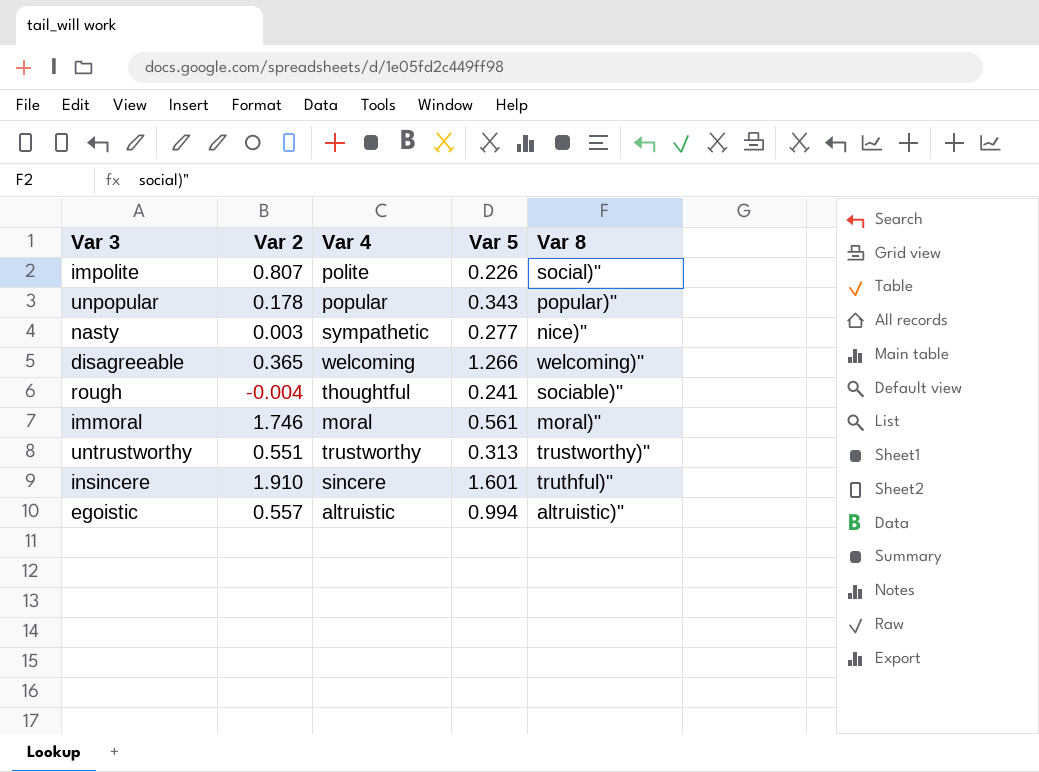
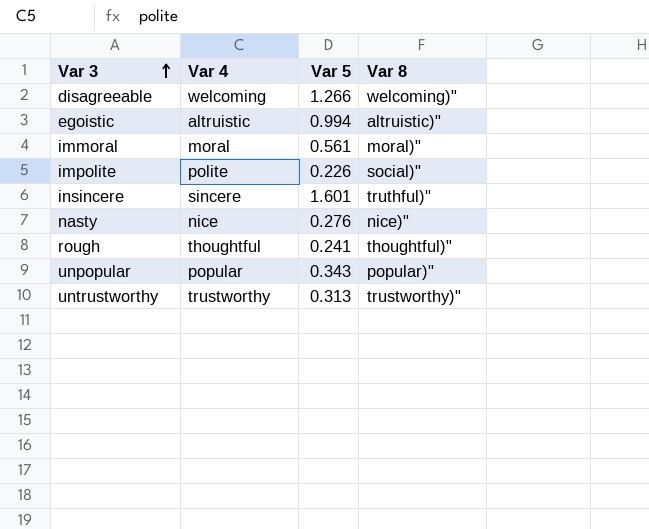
row order: none -> Var 3 ascending
column Var 2 | position: 2 -> none
nasty | Var 4: sympathetic -> nice
nasty | Var 5: 0.277 -> 0.276
rough | Var 8: sociable)" -> thoughtful)"

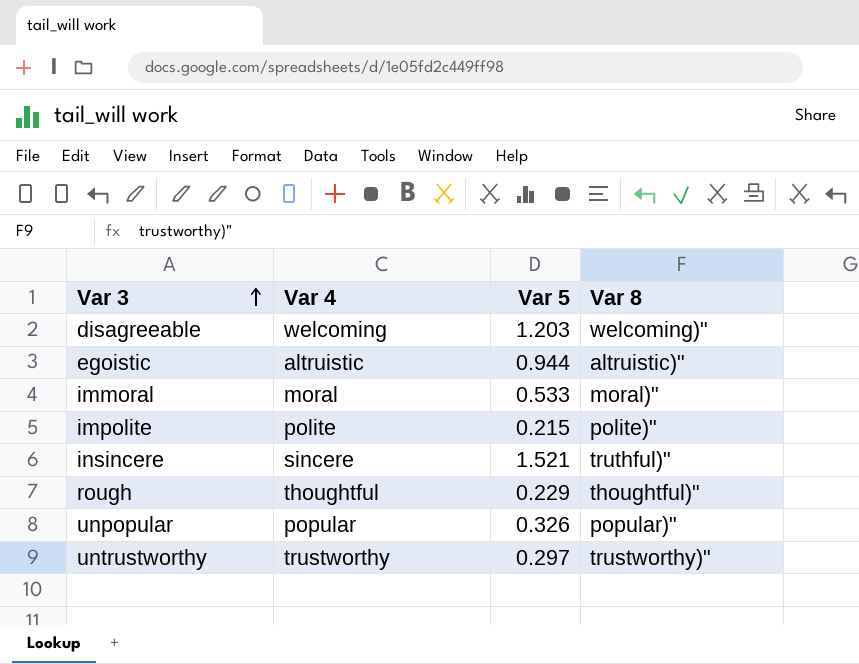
row nasty: nice | 0.276 | nice)" -> none
disagreeable | Var 5: 1.266 -> 1.203
egoistic | Var 5: 0.994 -> 0.944
immoral | Var 5: 0.561 -> 0.533
impolite | Var 5: 0.226 -> 0.215
impolite | Var 8: social)" -> polite)"
insincere | Var 5: 1.601 -> 1.521
rough | Var 5: 0.241 -> 0.229
unpopular | Var 5: 0.343 -> 0.326
untrustworthy | Var 5: 0.313 -> 0.297

